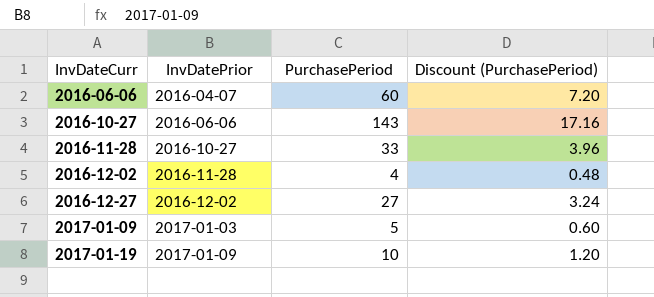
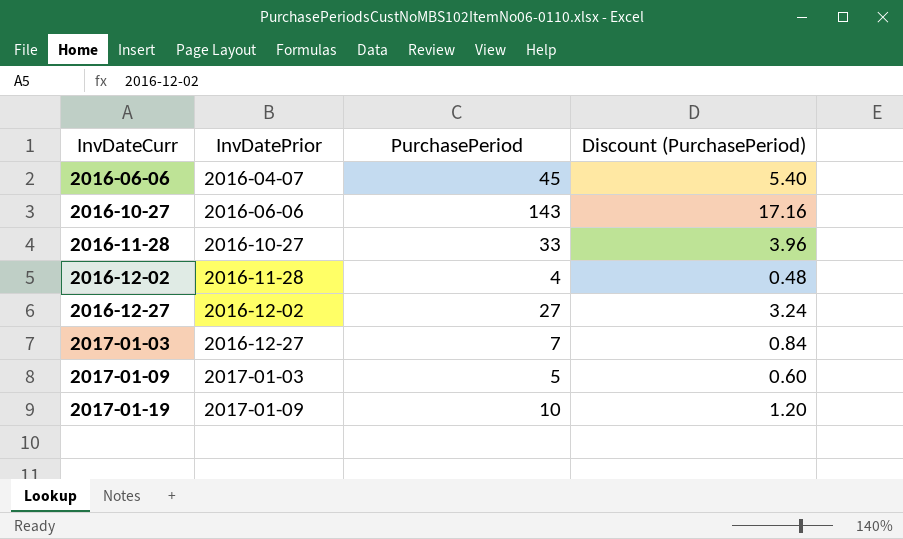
2016-06-06 | PurchasePeriod: 60 -> 45
2016-06-06 | Discount (PurchasePeriod): 7.20 -> 5.40
row 2017-01-03: none -> 2016-12-27 | 7 | 0.84

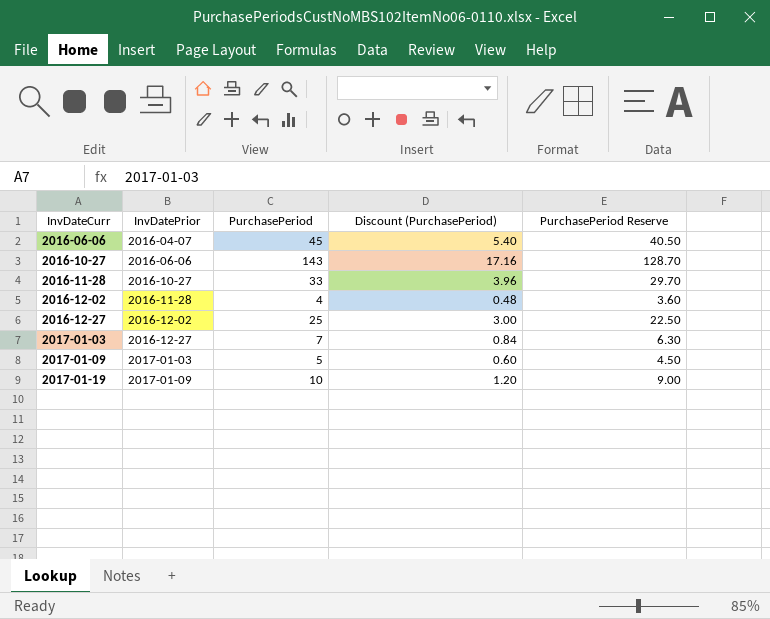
column PurchasePeriod Reserve | formula: none -> [PurchasePeriod] * 0.9
2016-12-27 | PurchasePeriod: 27 -> 25
2016-12-27 | Discount (PurchasePeriod): 3.24 -> 3.00

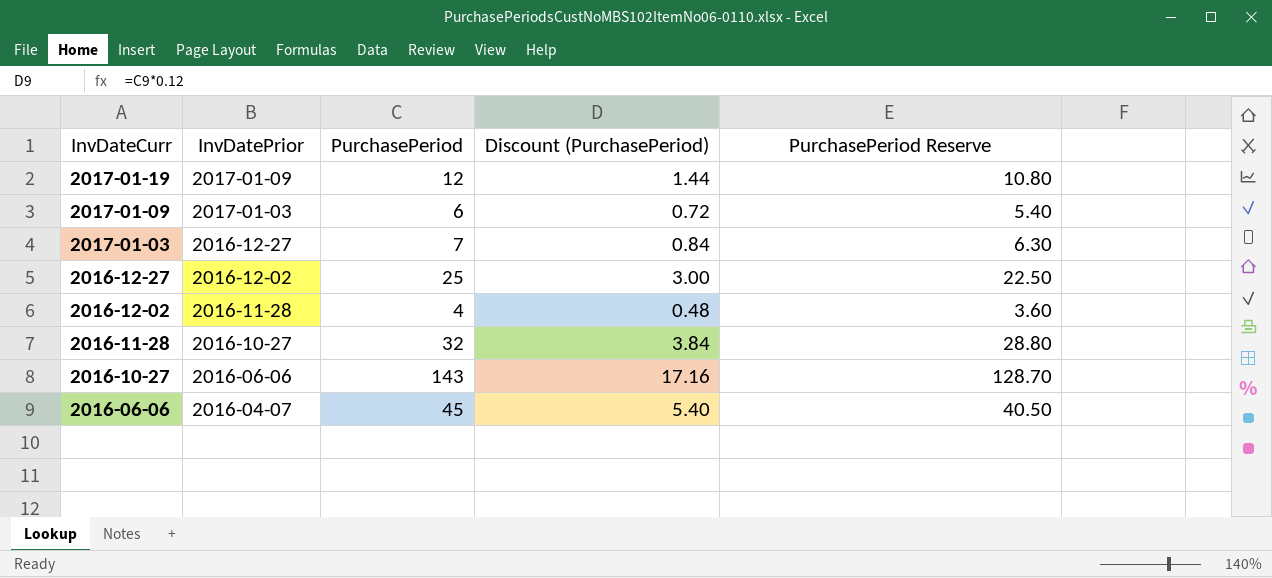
row order: InvDateCurr ascending -> InvDateCurr descending
2017-01-19 | PurchasePeriod: 10 -> 12
2017-01-19 | Discount (PurchasePeriod): 1.20 -> 1.44
2017-01-19 | PurchasePeriod Reserve: 9.00 -> 10.80
2017-01-09 | PurchasePeriod: 5 -> 6
2017-01-09 | Discount (PurchasePeriod): 0.60 -> 0.72
2017-01-09 | PurchasePeriod Reserve: 4.50 -> 5.40
2016-11-28 | PurchasePeriod: 33 -> 32
2016-11-28 | Discount (PurchasePeriod): 3.96 -> 3.84
2016-11-28 | PurchasePeriod Reserve: 29.70 -> 28.80

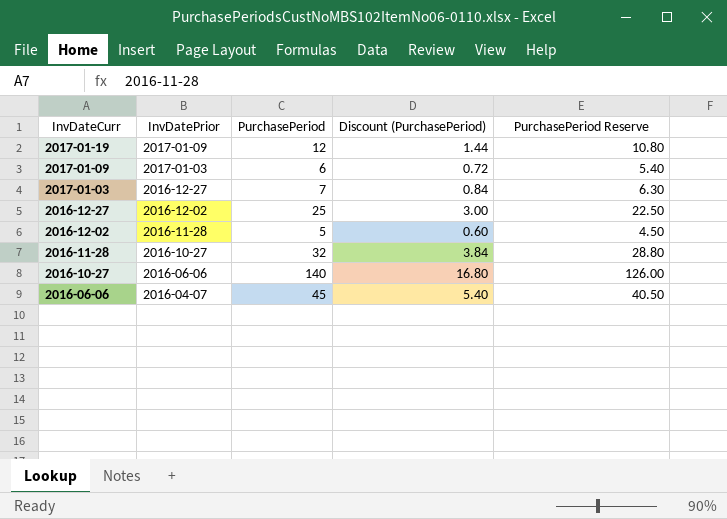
2016-12-02 | PurchasePeriod: 4 -> 5
2016-12-02 | Discount (PurchasePeriod): 0.48 -> 0.60
2016-12-02 | PurchasePeriod Reserve: 3.60 -> 4.50
2016-10-27 | PurchasePeriod: 143 -> 140
2016-10-27 | Discount (PurchasePeriod): 17.16 -> 16.80
2016-10-27 | PurchasePeriod Reserve: 128.70 -> 126.00

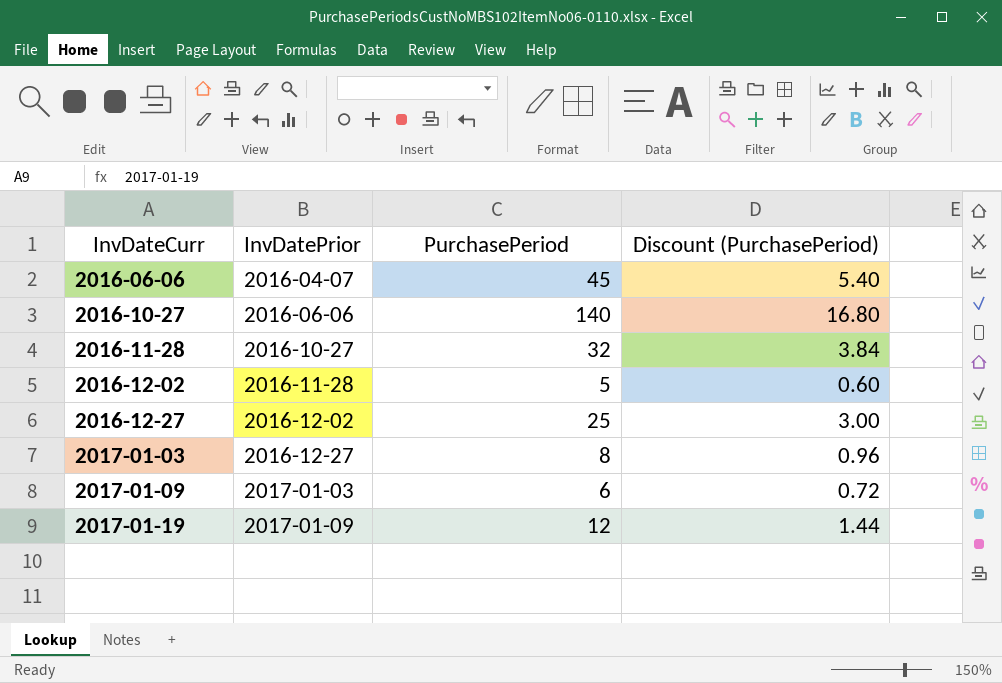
row order: InvDateCurr descending -> InvDateCurr ascending
column PurchasePeriod Reserve | formula: [PurchasePeriod] * 0.9 -> none
2017-01-03 | PurchasePeriod: 7 -> 8
2017-01-03 | Discount (PurchasePeriod): 0.84 -> 0.96

